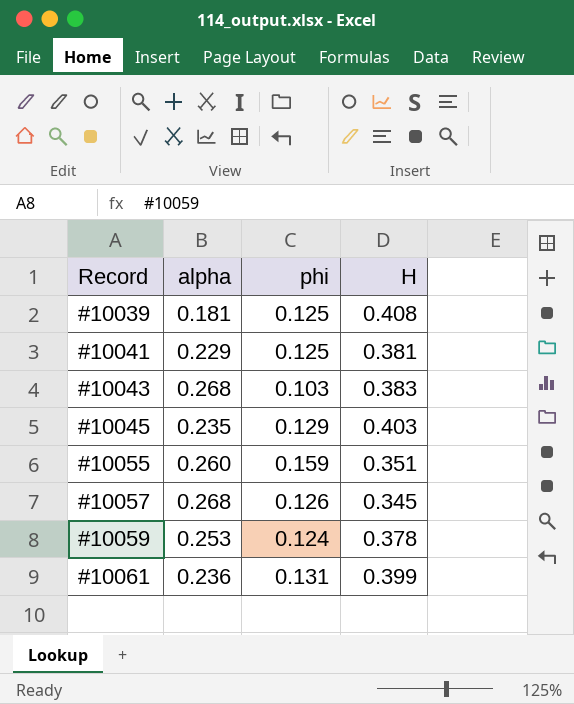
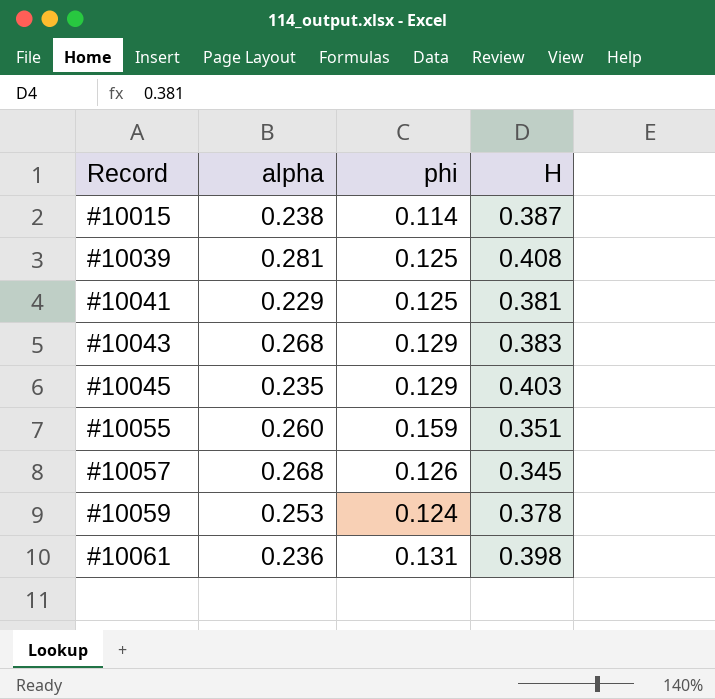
row #10015: none -> 0.238 | 0.114 | 0.387
#10039 | alpha: 0.181 -> 0.281
#10043 | phi: 0.103 -> 0.129
#10061 | H: 0.399 -> 0.398

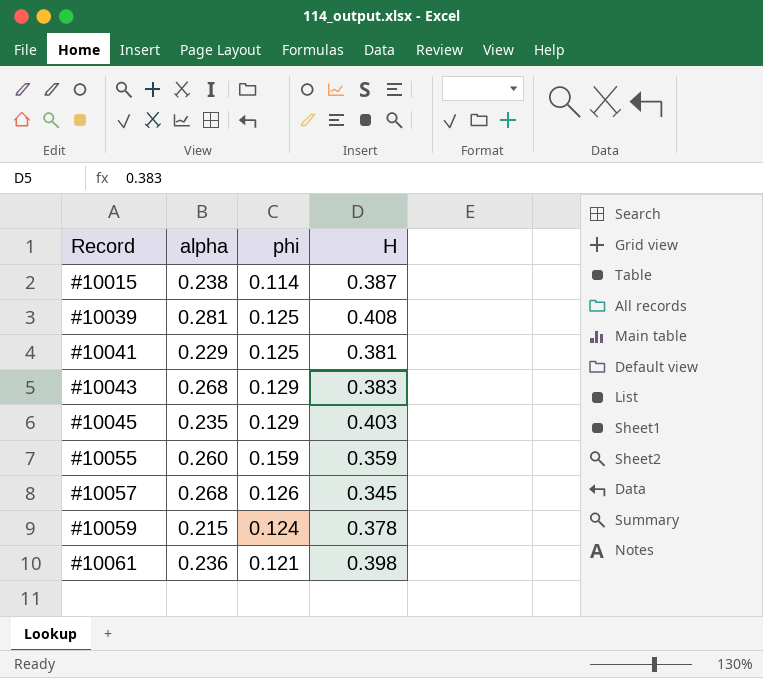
#10055 | H: 0.351 -> 0.359
#10059 | alpha: 0.253 -> 0.215
#10061 | phi: 0.131 -> 0.121

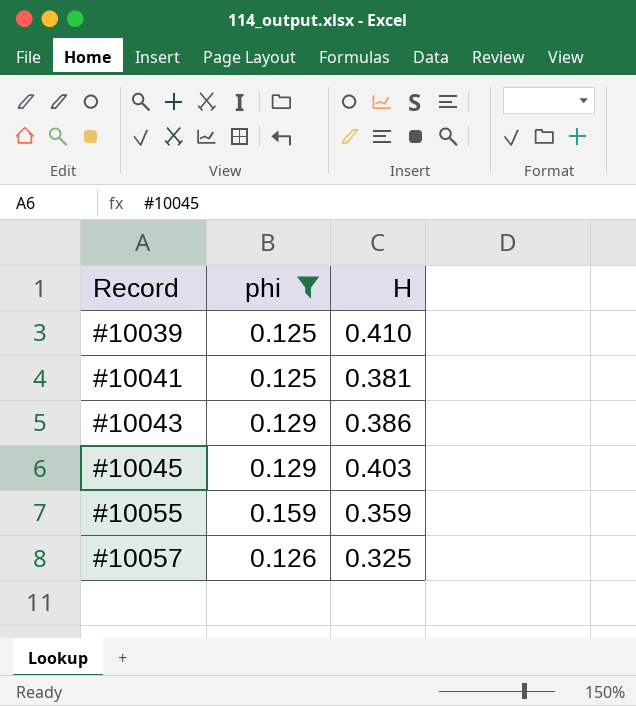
filter: none -> phi >= 0.125
column alpha | position: 2 -> none
#10039 | H: 0.408 -> 0.410
#10043 | H: 0.383 -> 0.386
#10057 | H: 0.345 -> 0.325

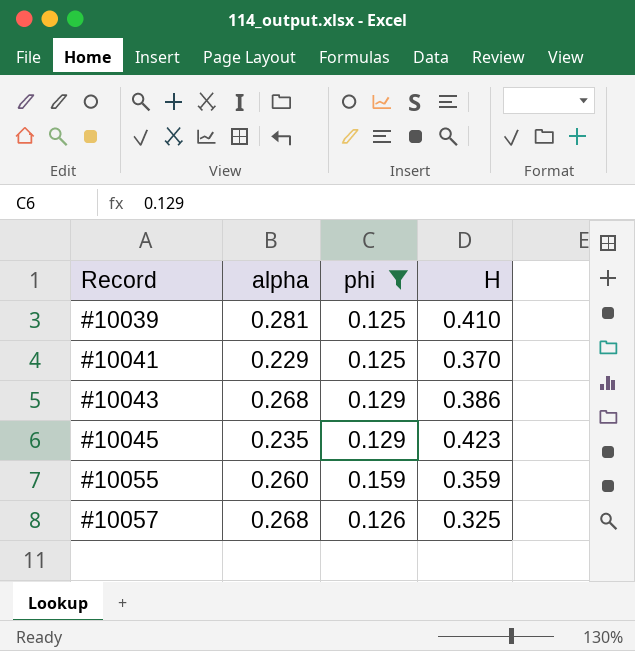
column alpha | position: none -> 2
#10041 | H: 0.381 -> 0.370
#10045 | H: 0.403 -> 0.423

